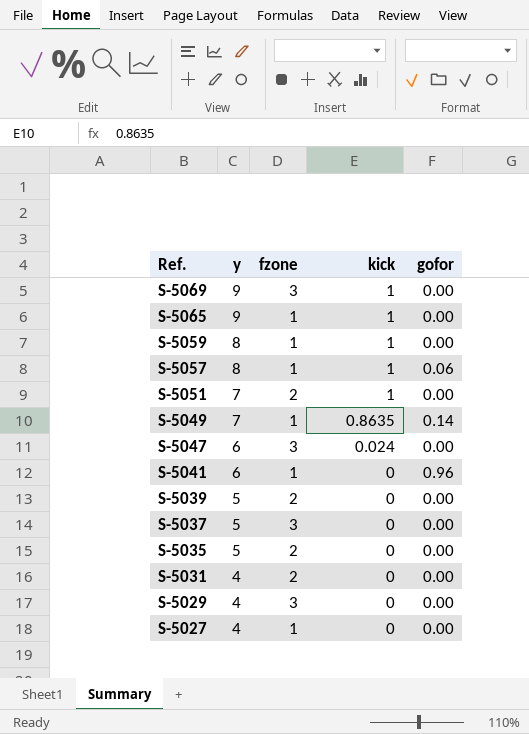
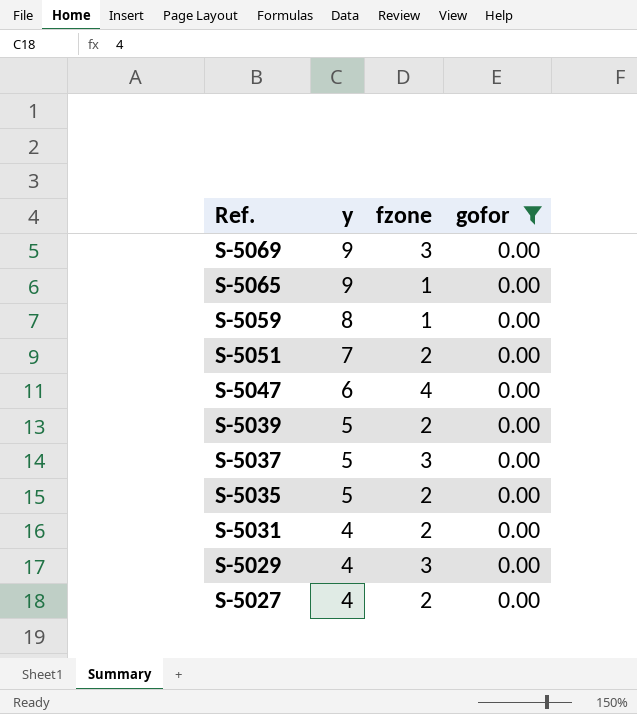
filter: none -> gofor = 0.00
column kick | position: 4 -> none
S-5047 | fzone: 3 -> 4
S-5027 | fzone: 1 -> 2

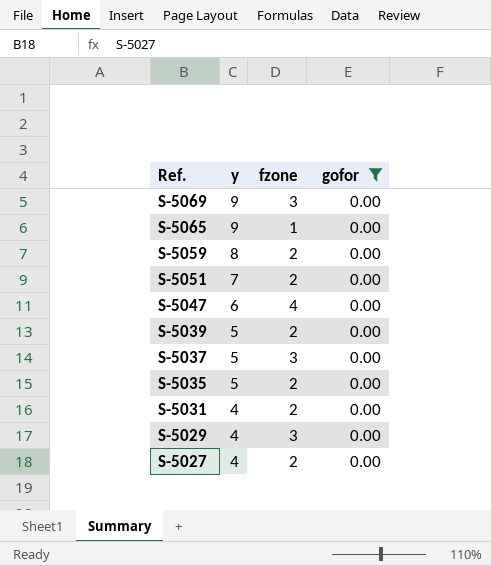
S-5059 | fzone: 1 -> 2

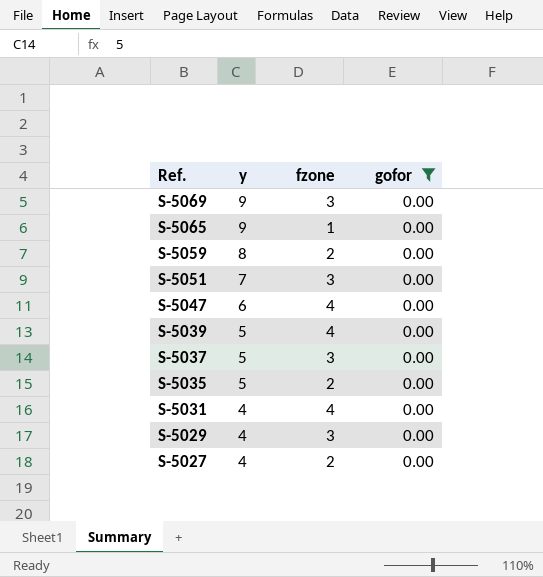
S-5051 | fzone: 2 -> 3
S-5039 | fzone: 2 -> 4
S-5031 | fzone: 2 -> 4

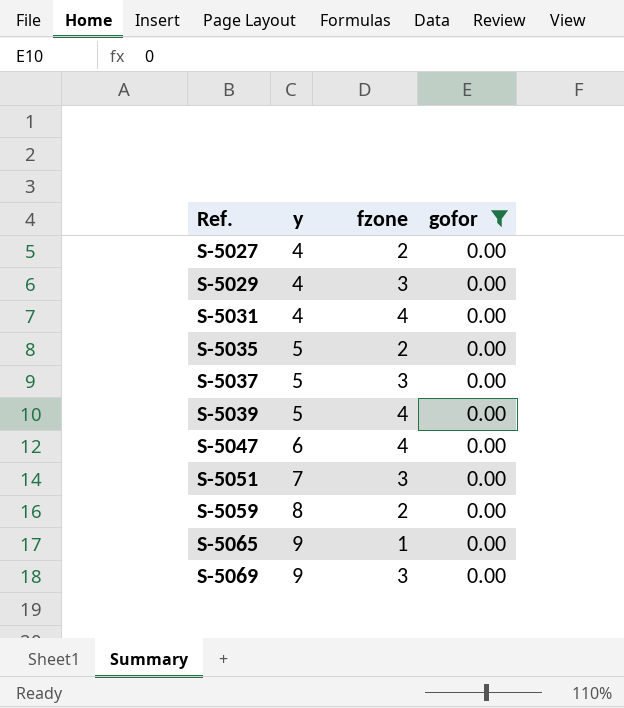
row order: Ref. descending -> Ref. ascending

